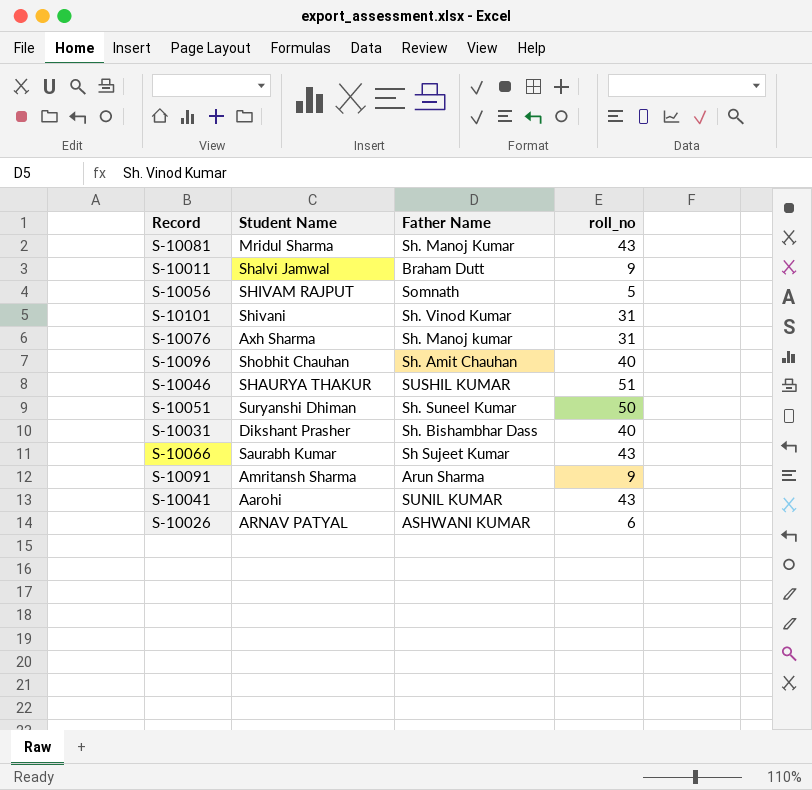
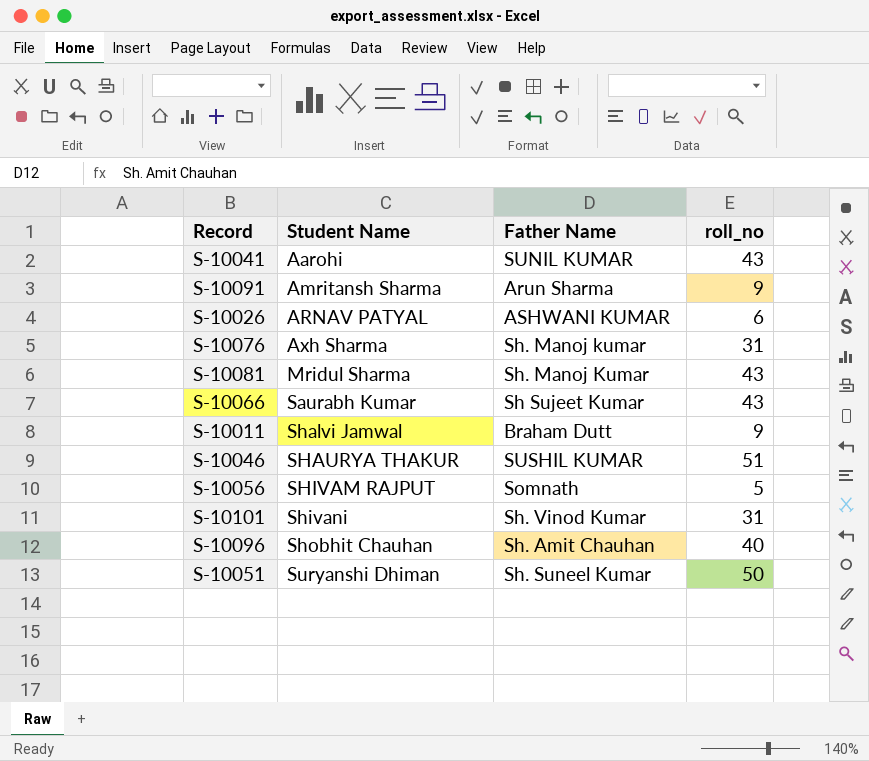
row order: none -> Student Name ascending
row S-10031: Dikshant Prasher | Sh. Bishambhar Dass | 40 -> none

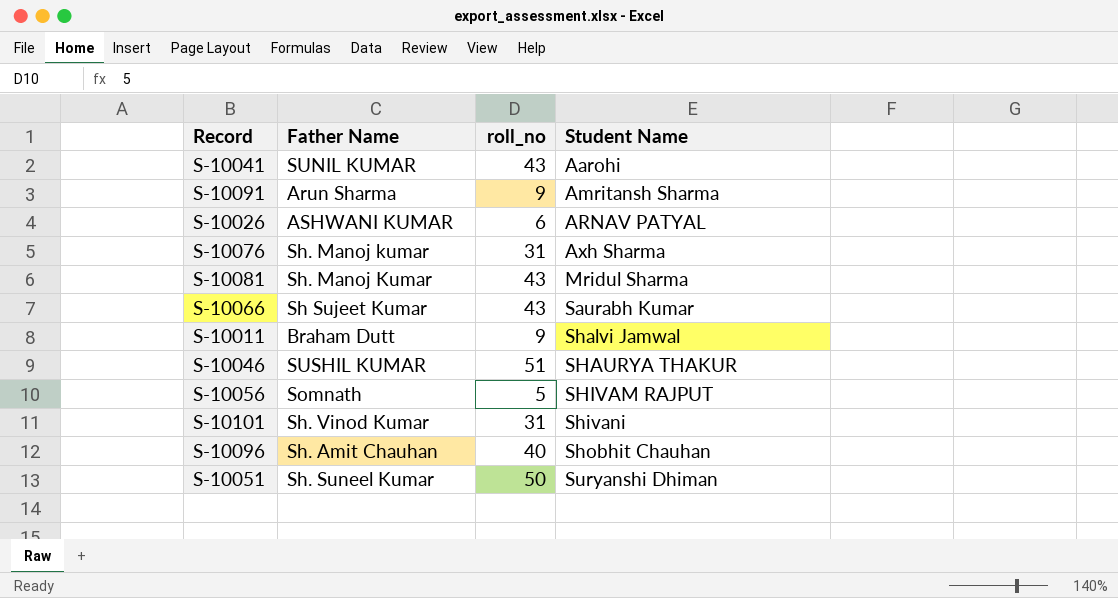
column Student Name | position: 2 -> 4

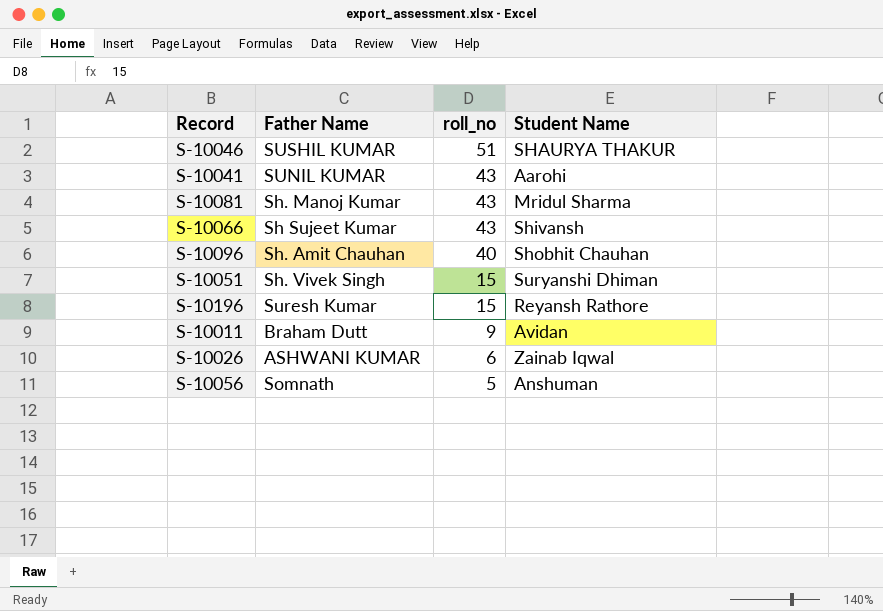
row order: Student Name ascending -> roll_no descending
row S-10091: Arun Sharma | 9 | Amritansh Sharma -> none
row S-10076: Sh. Manoj kumar | 31 | Axh Sharma -> none
row S-10101: Sh. Vinod Kumar | 31 | Shivani -> none
S-10066 | Student Name: Saurabh Kumar -> Shivansh
S-10051 | Father Name: Sh. Suneel Kumar -> Sh. Vivek Singh
S-10051 | roll_no: 50 -> 15
row S-10196: none -> Suresh Kumar | 15 | Reyansh Rathore
S-10011 | Student Name: Shalvi Jamwal -> Avidan
S-10026 | Student Name: ARNAV PATYAL -> Zainab Iqwal
S-10056 | Student Name: SHIVAM RAJPUT -> Anshuman

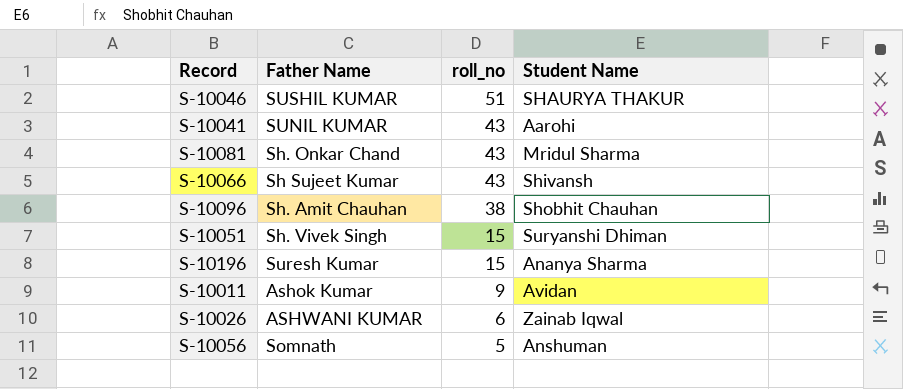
S-10081 | Father Name: Sh. Manoj Kumar -> Sh. Onkar Chand
S-10096 | roll_no: 40 -> 38
S-10196 | Student Name: Reyansh Rathore -> Ananya Sharma
S-10011 | Father Name: Braham Dutt -> Ashok Kumar

